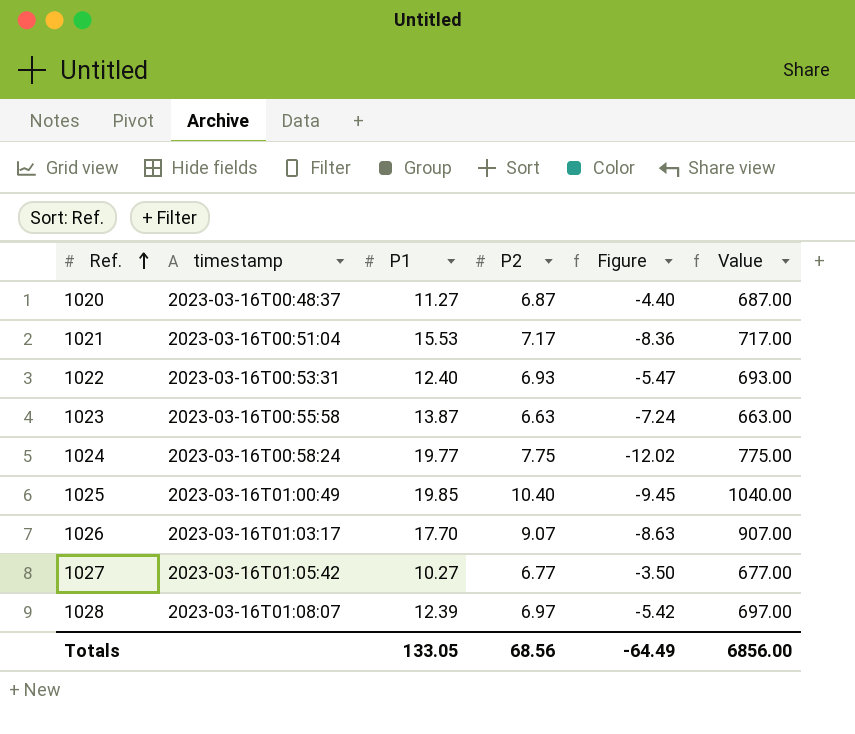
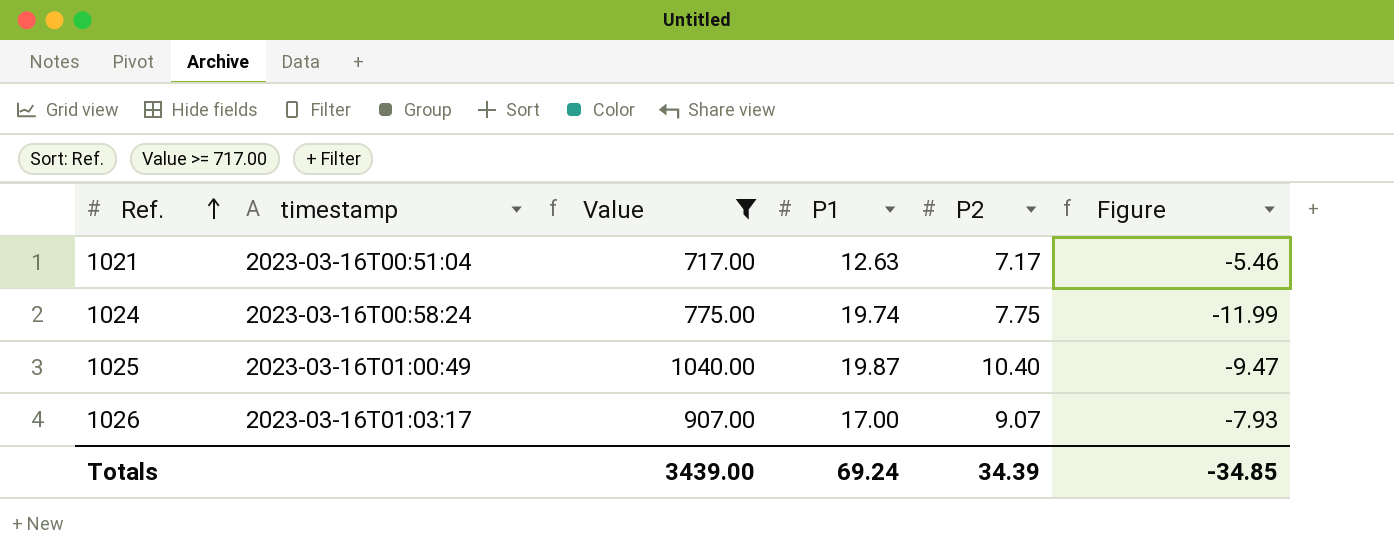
filter: none -> Value >= 717.00
column Value | position: 6 -> 3
1021 | P1: 15.53 -> 12.63
1021 | Figure: -8.36 -> -5.46
1024 | P1: 19.77 -> 19.74
1024 | Figure: -12.02 -> -11.99
1025 | P1: 19.85 -> 19.87
1025 | Figure: -9.45 -> -9.47
1026 | P1: 17.70 -> 17.00
1026 | Figure: -8.63 -> -7.93
Totals | Value: 6856.00 -> 3439.00
Totals | P1: 133.05 -> 69.24
Totals | P2: 68.56 -> 34.39
Totals | Figure: -64.49 -> -34.85

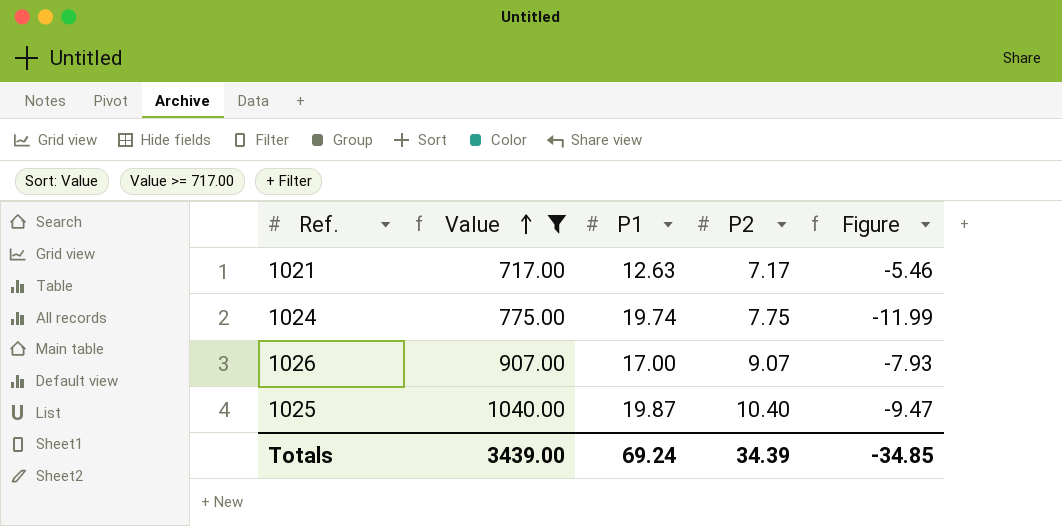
row order: Ref. ascending -> Value ascending
column timestamp | position: 2 -> none

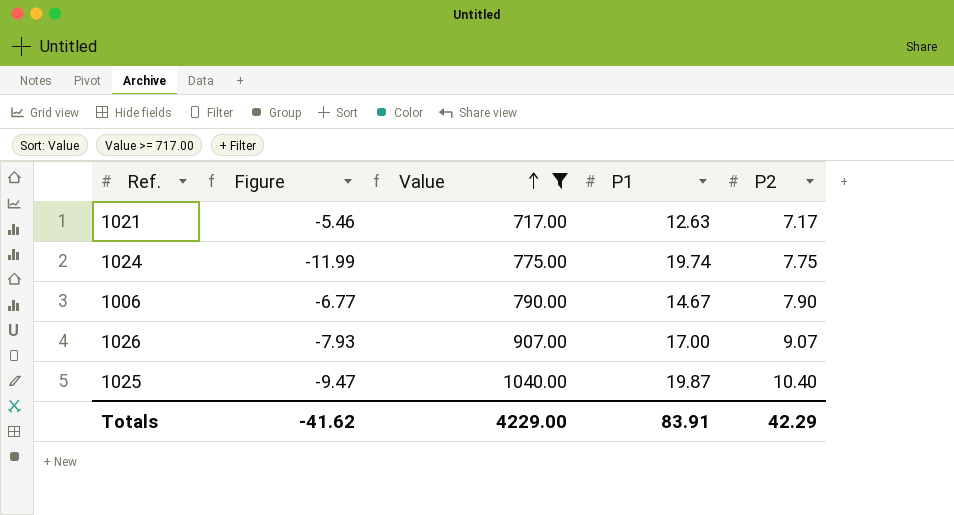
column Figure | position: 5 -> 2
row 1006: none -> -6.77 | 790.00 | 14.67 | 7.90
Totals | Figure: -34.85 -> -41.62
Totals | Value: 3439.00 -> 4229.00
Totals | P1: 69.24 -> 83.91
Totals | P2: 34.39 -> 42.29

